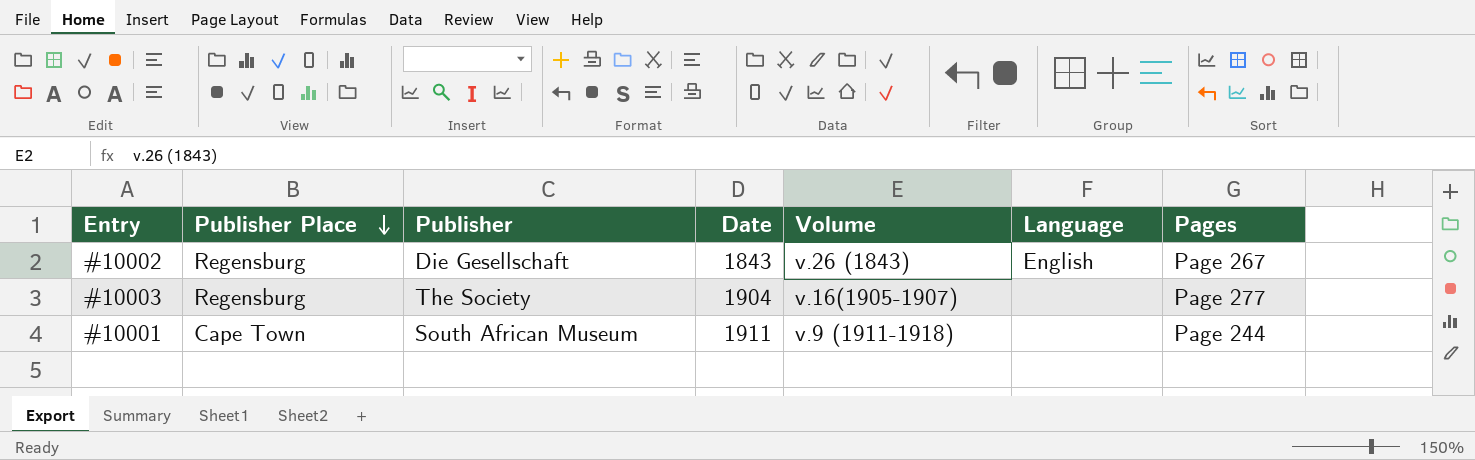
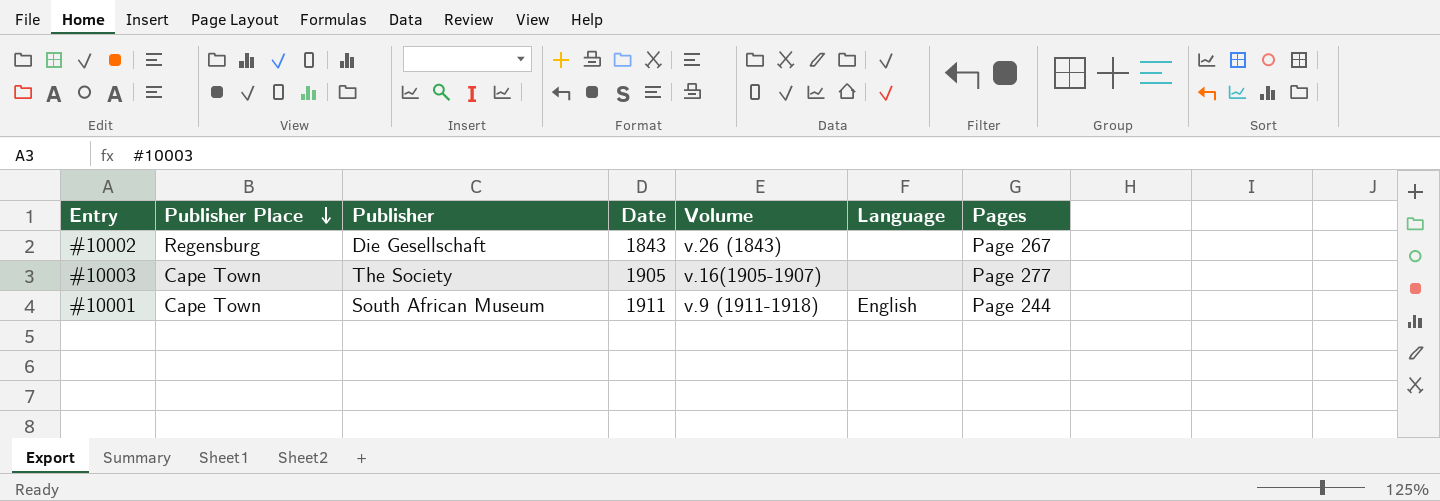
#10002 | Language: English -> none
#10003 | Publisher Place: Regensburg -> Cape Town
#10003 | Date: 1904 -> 1905
#10001 | Language: none -> English

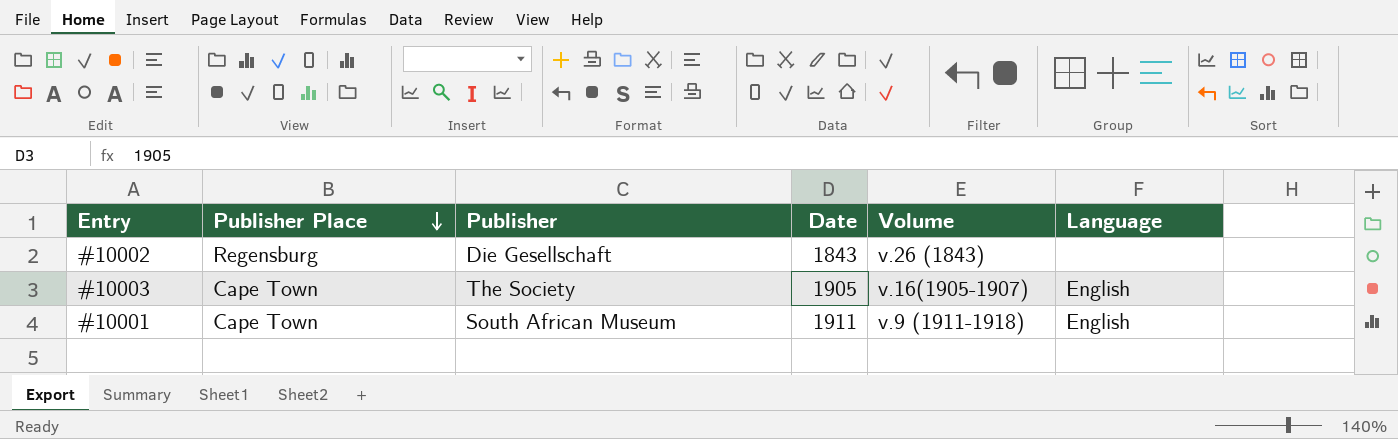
column Pages | position: 7 -> none
#10003 | Language: none -> English

